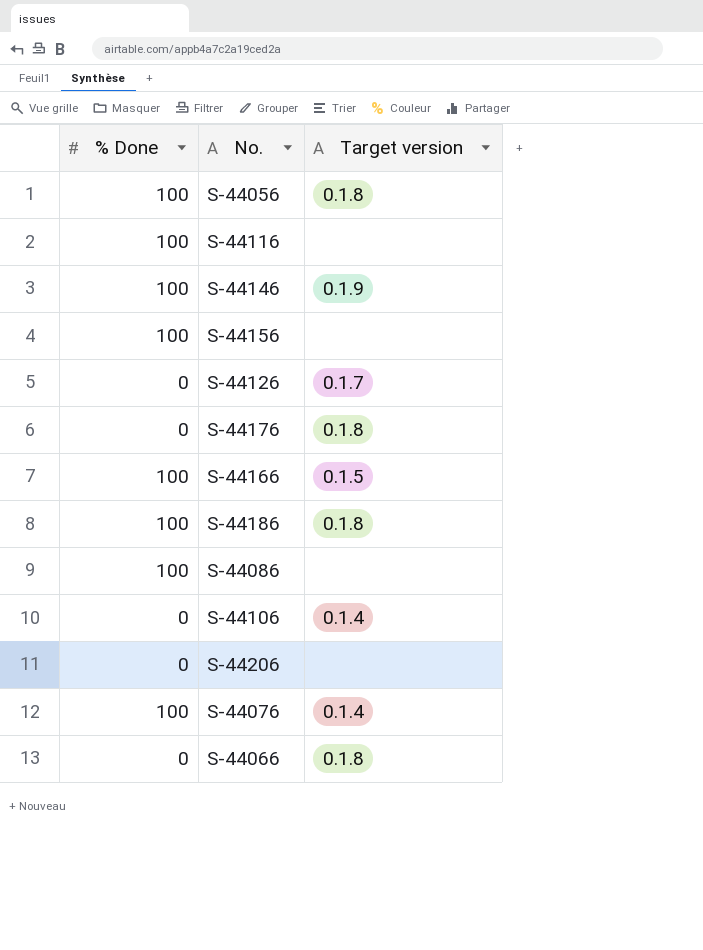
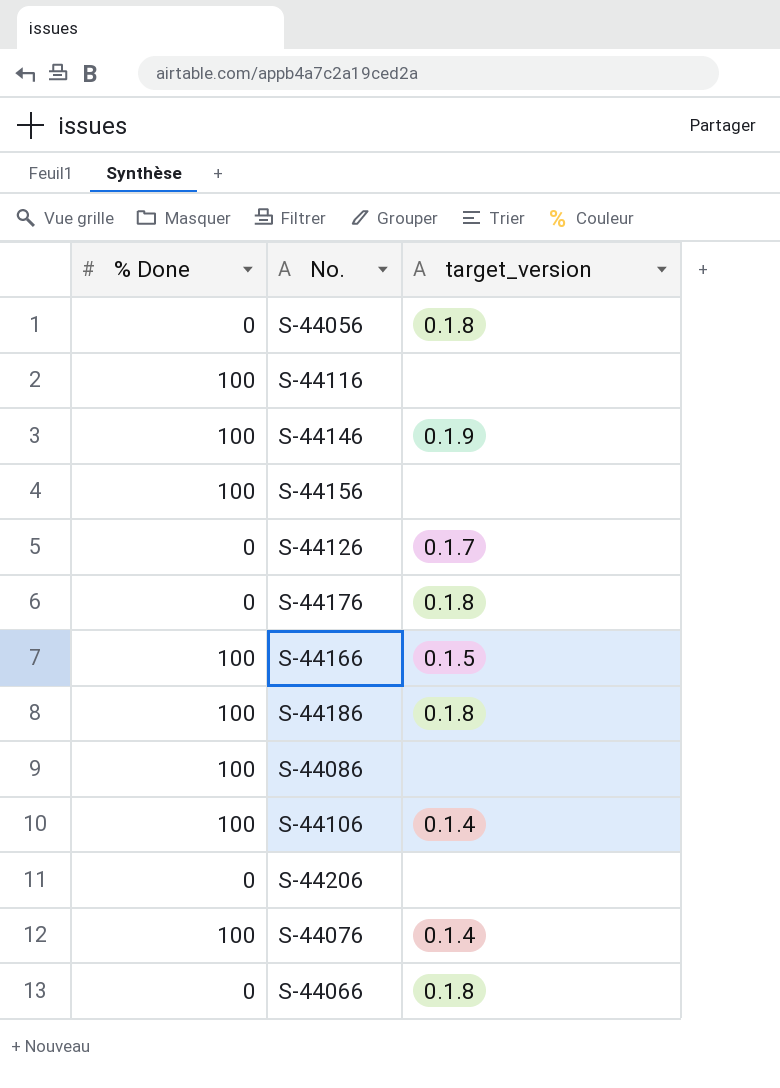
column name: Target version -> target_version
S-44056 | % Done: 100 -> 0
S-44106 | % Done: 0 -> 100

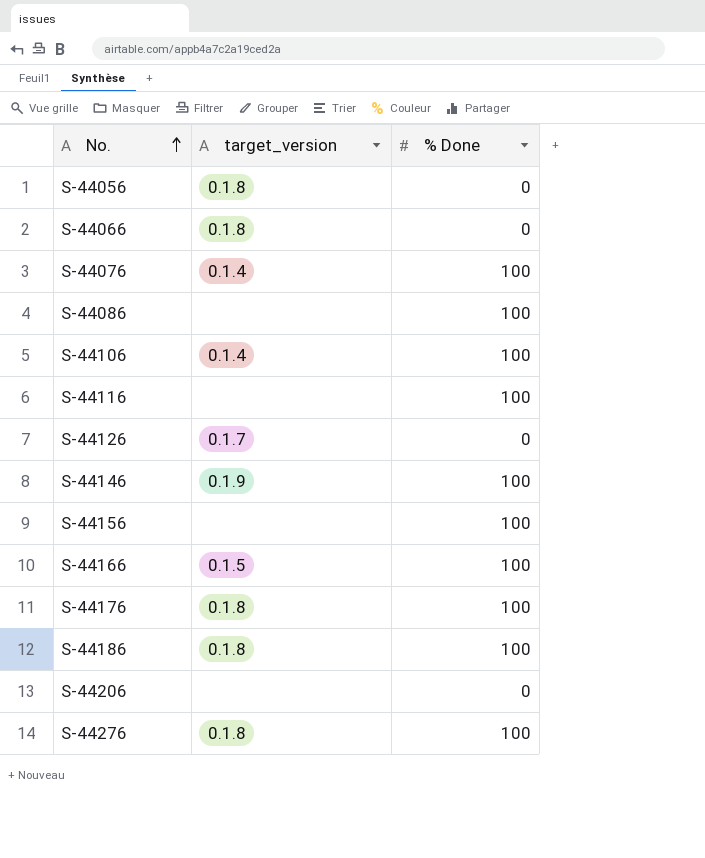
row order: none -> No. ascending
column % Done | position: 1 -> 3
S-44176 | % Done: 0 -> 100
row S-44276: none -> 0.1.8 | 100

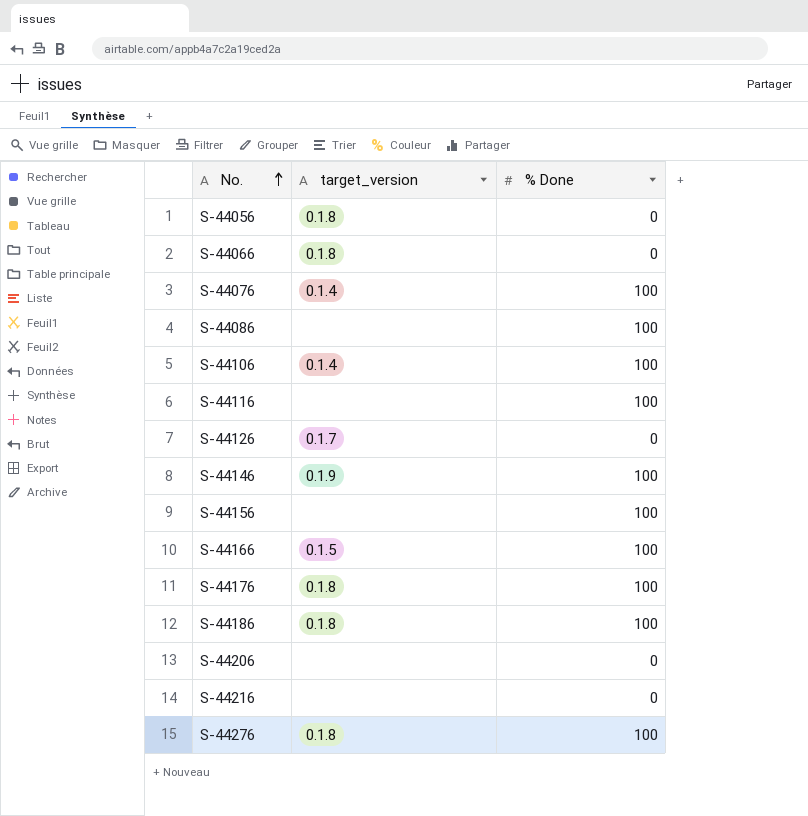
row S-44216: none -> none | 0

